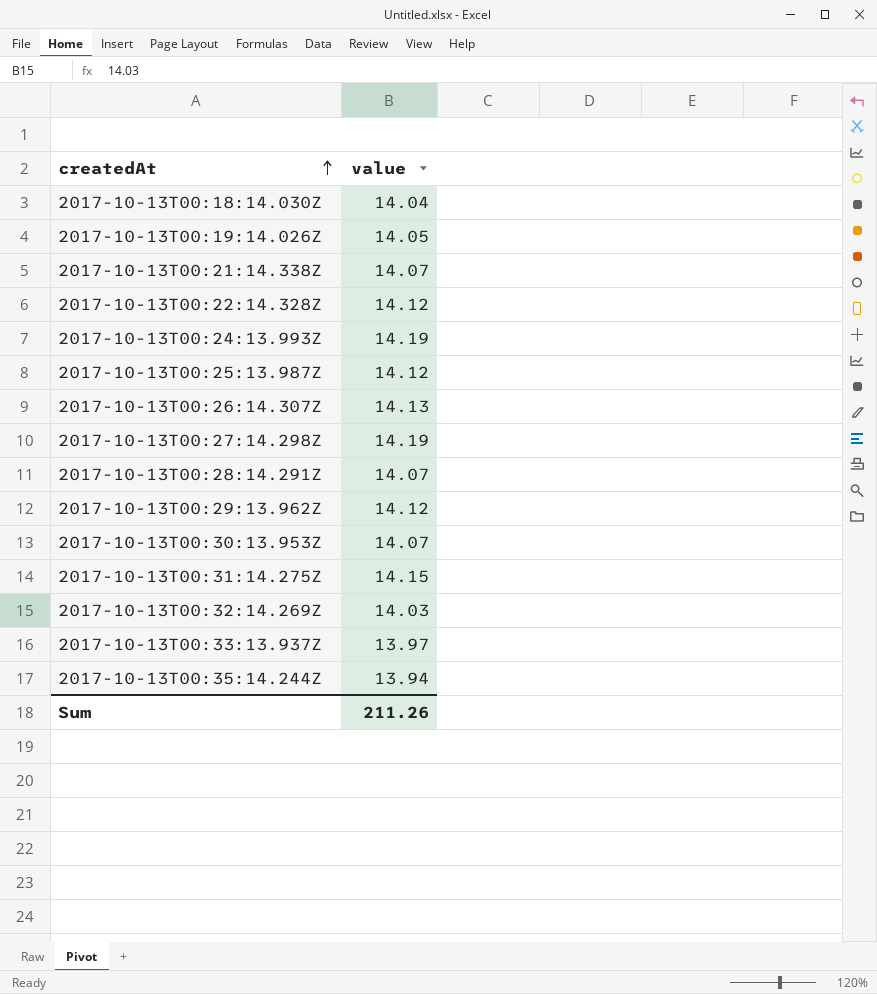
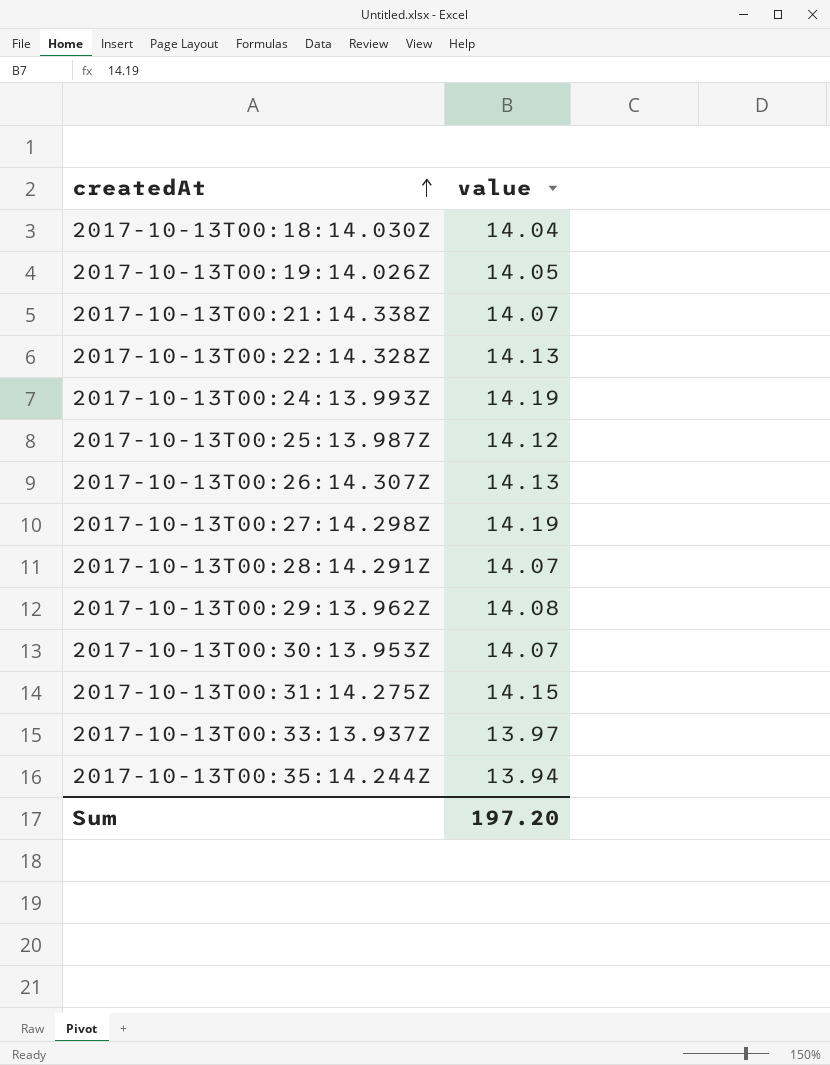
row 2017-10-13T00:32:14.269Z: 14.03 -> none
2017-10-13T00:22:14.328Z | value: 14.12 -> 14.13
2017-10-13T00:29:13.962Z | value: 14.12 -> 14.08
Sum | value: 211.26 -> 197.20

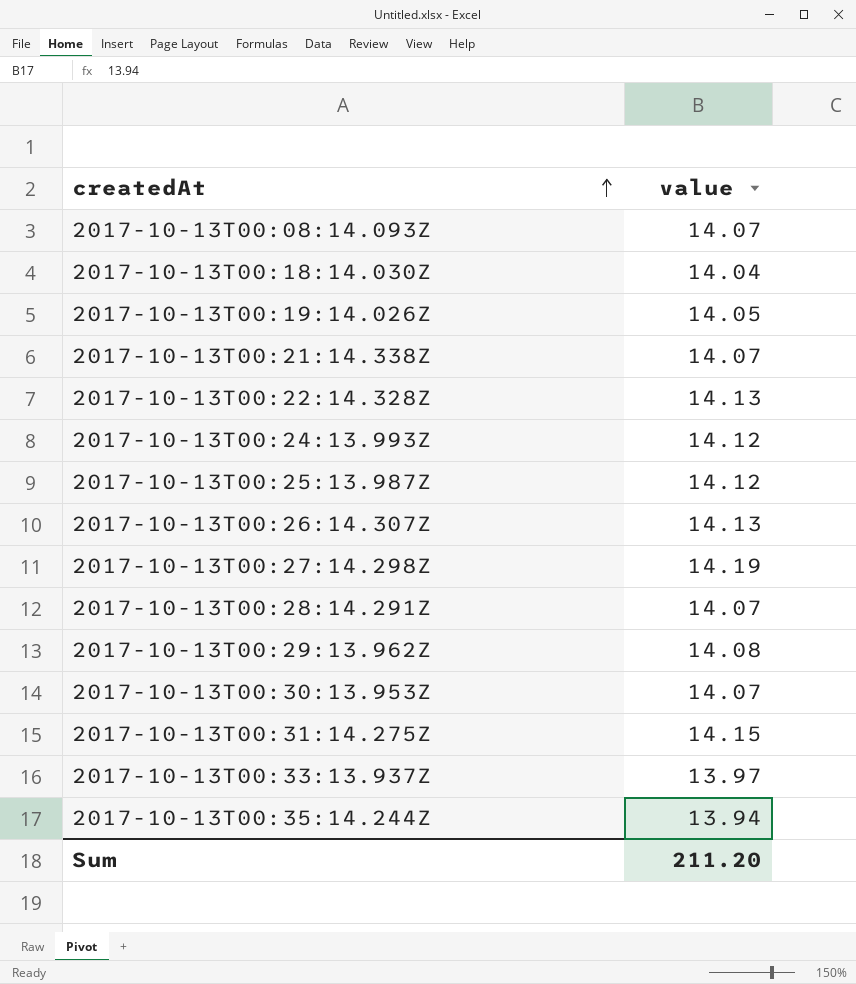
row 2017-10-13T00:08:14.093Z: none -> 14.07
2017-10-13T00:24:13.993Z | value: 14.19 -> 14.12
Sum | value: 197.20 -> 211.20

